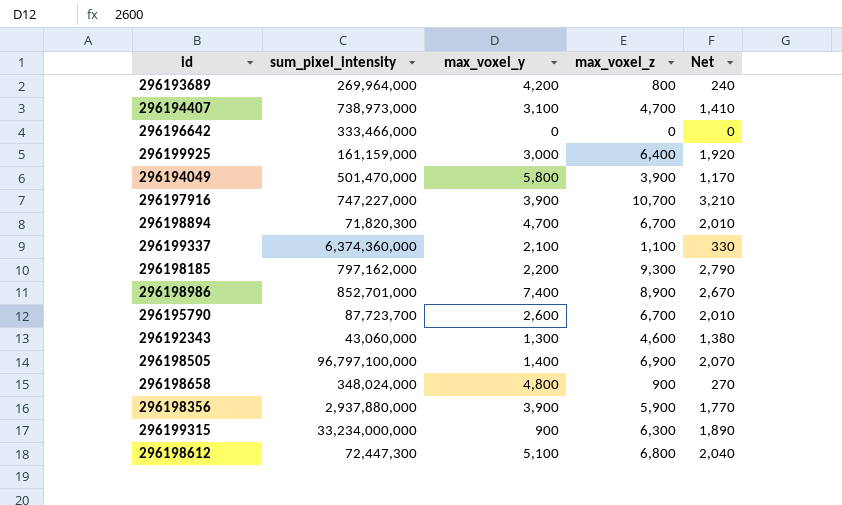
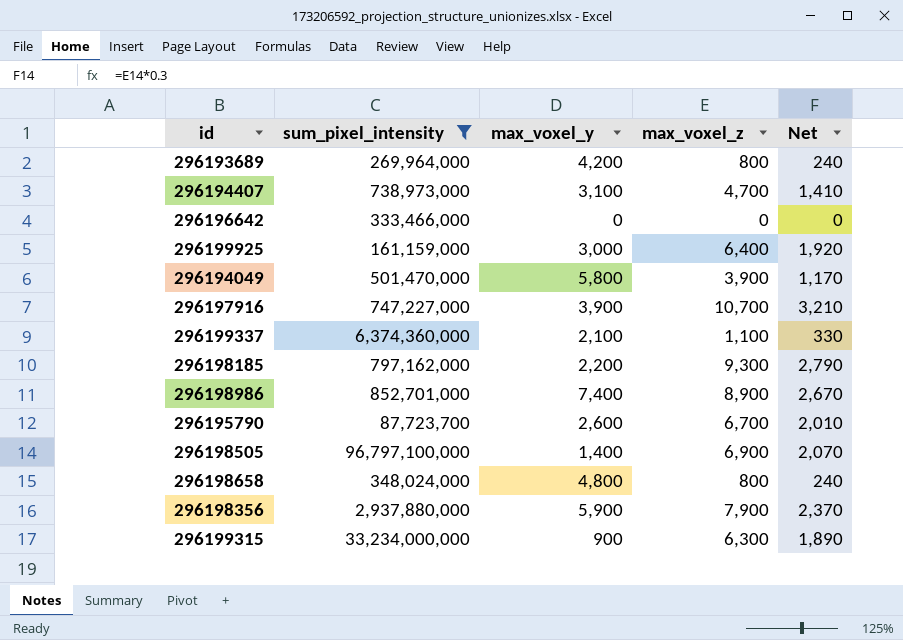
filter: none -> sum_pixel_intensity >= 87,723,700
296198658 | max_voxel_z: 900 -> 800
296198658 | Net: 270 -> 240
296198356 | max_voxel_y: 3,900 -> 5,900
296198356 | max_voxel_z: 5,900 -> 7,900
296198356 | Net: 1,770 -> 2,370

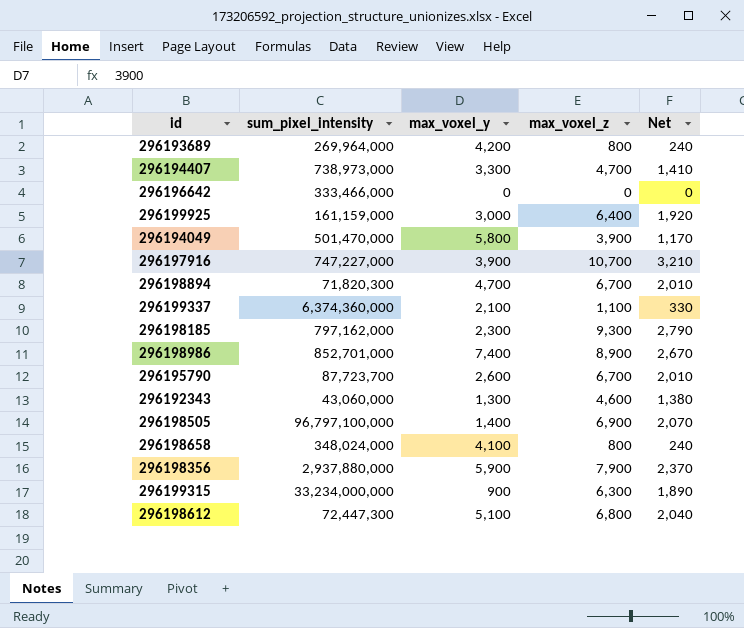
filter: sum_pixel_intensity >= 87,723,700 -> none
296194407 | max_voxel_y: 3,100 -> 3,300
296198185 | max_voxel_y: 2,200 -> 2,300
296198658 | max_voxel_y: 4,800 -> 4,100

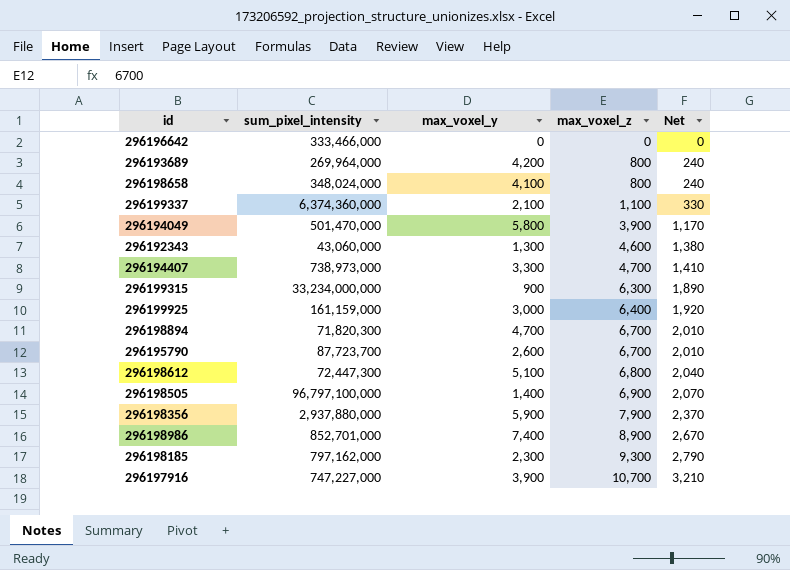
row order: none -> max_voxel_z ascending

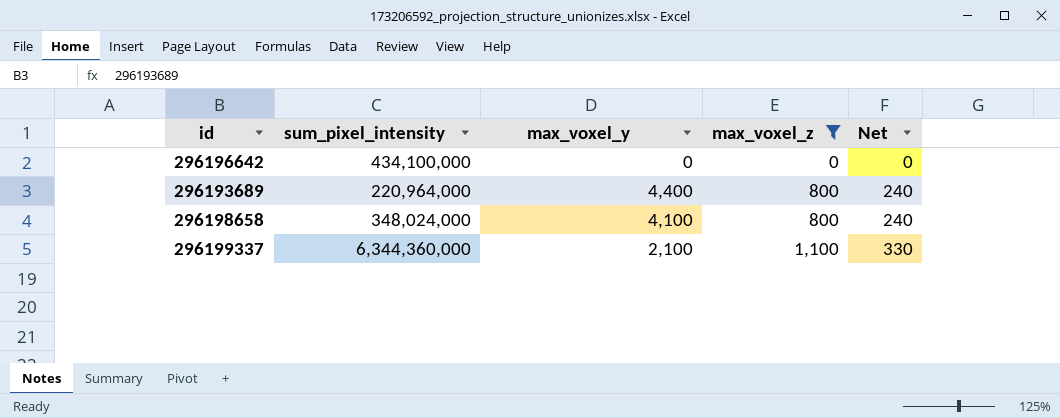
filter: none -> max_voxel_z <= 1,100
296196642 | sum_pixel_intensity: 333,466,000 -> 434,100,000
296193689 | sum_pixel_intensity: 269,964,000 -> 220,964,000
296193689 | max_voxel_y: 4,200 -> 4,400
296199337 | sum_pixel_intensity: 6,374,360,000 -> 6,344,360,000

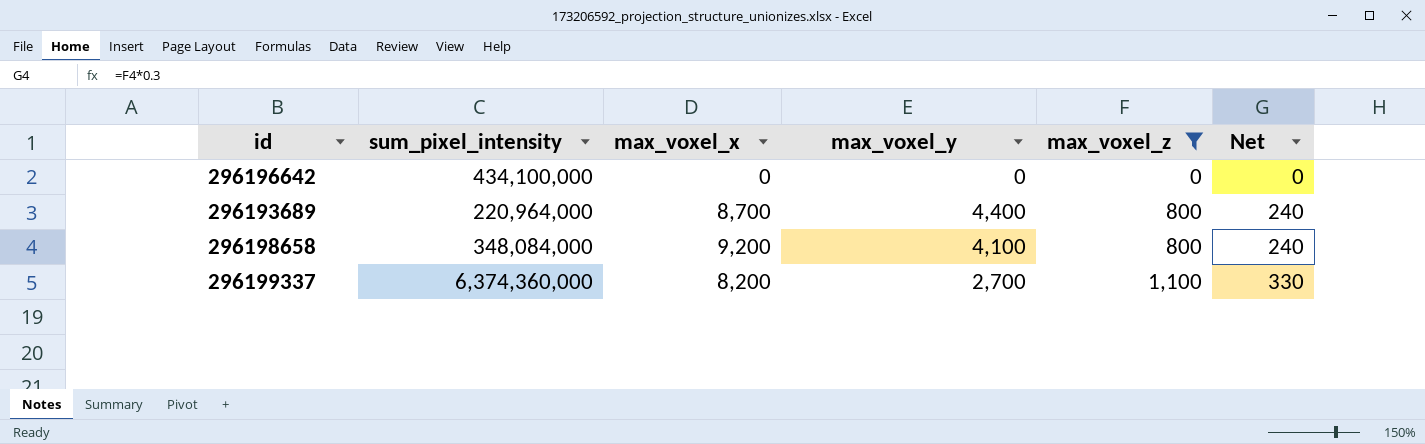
column max_voxel_x | position: none -> 3
296198658 | sum_pixel_intensity: 348,024,000 -> 348,084,000
296199337 | sum_pixel_intensity: 6,344,360,000 -> 6,374,360,000
296199337 | max_voxel_y: 2,100 -> 2,700

